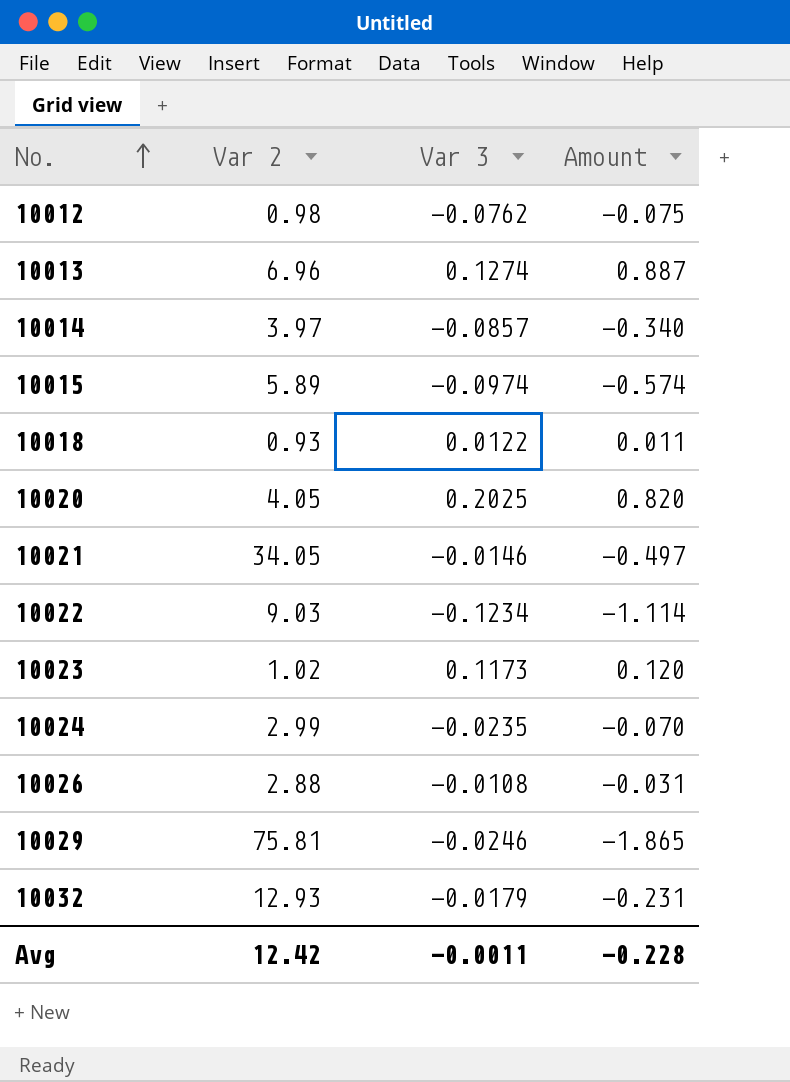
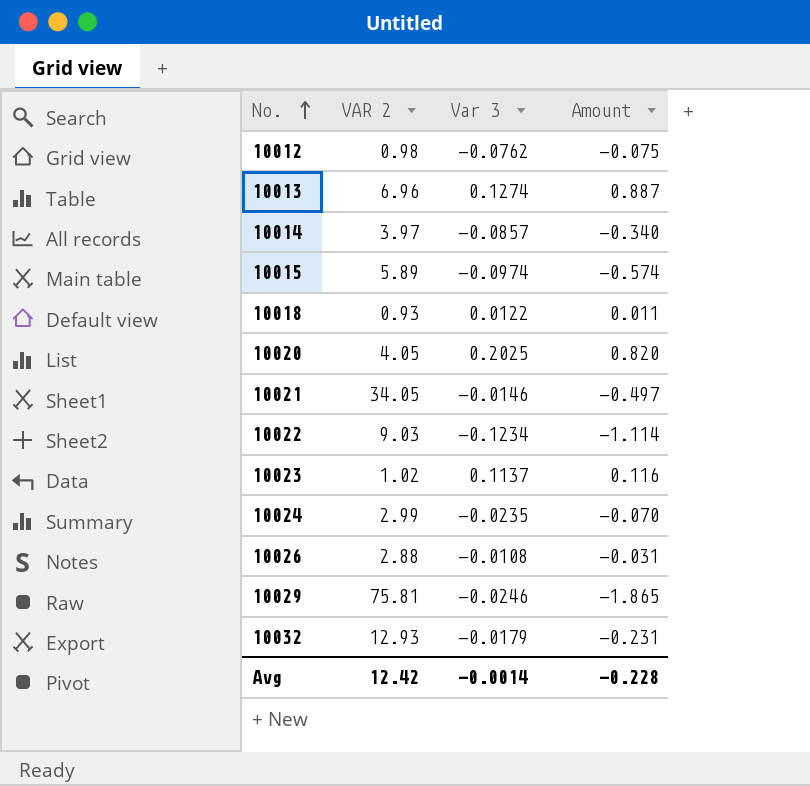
column name: Var 2 -> VAR 2
10023 | Var 3: 0.1173 -> 0.1137
10023 | Amount: 0.120 -> 0.116
Avg | Var 3: -0.0011 -> -0.0014

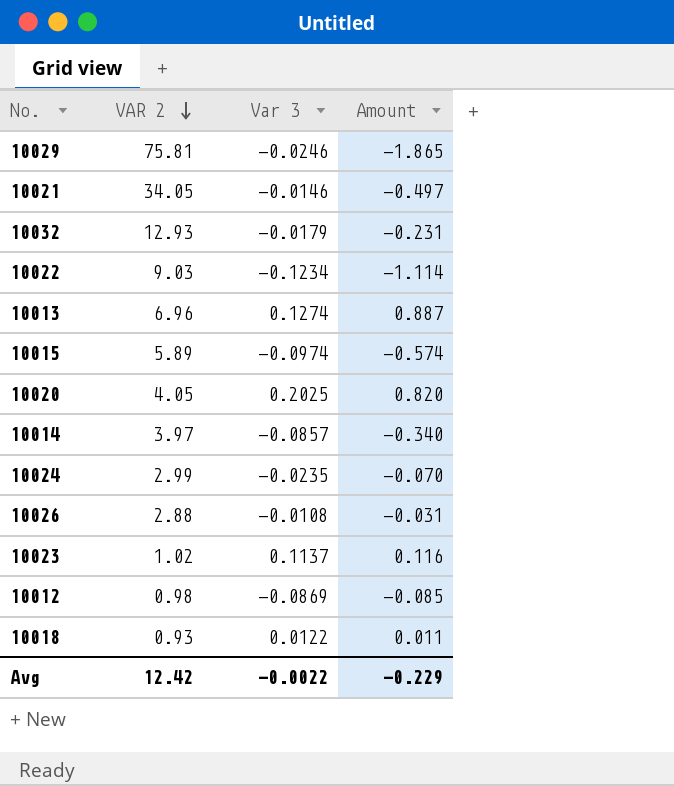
row order: No. ascending -> VAR 2 descending
10012 | Var 3: -0.0762 -> -0.0869
10012 | Amount: -0.075 -> -0.085
Avg | Var 3: -0.0014 -> -0.0022
Avg | Amount: -0.228 -> -0.229

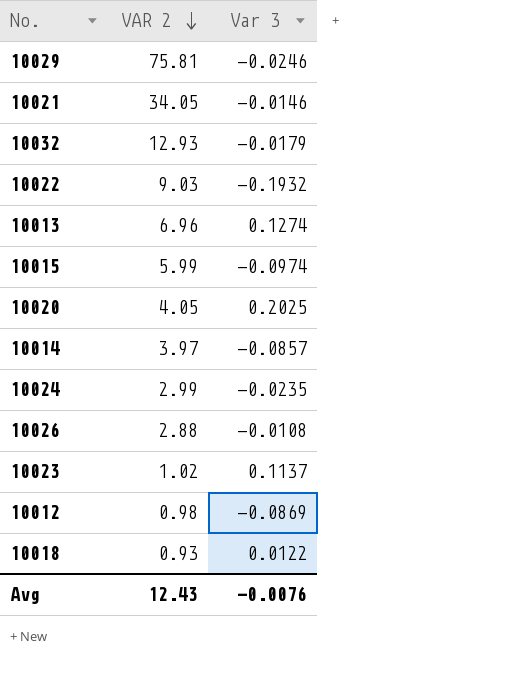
column Amount | formula: [VAR 2] * [Var 3] -> none
10022 | Var 3: -0.1234 -> -0.1932
10015 | VAR 2: 5.89 -> 5.99
Avg | VAR 2: 12.42 -> 12.43
Avg | Var 3: -0.0022 -> -0.0076

